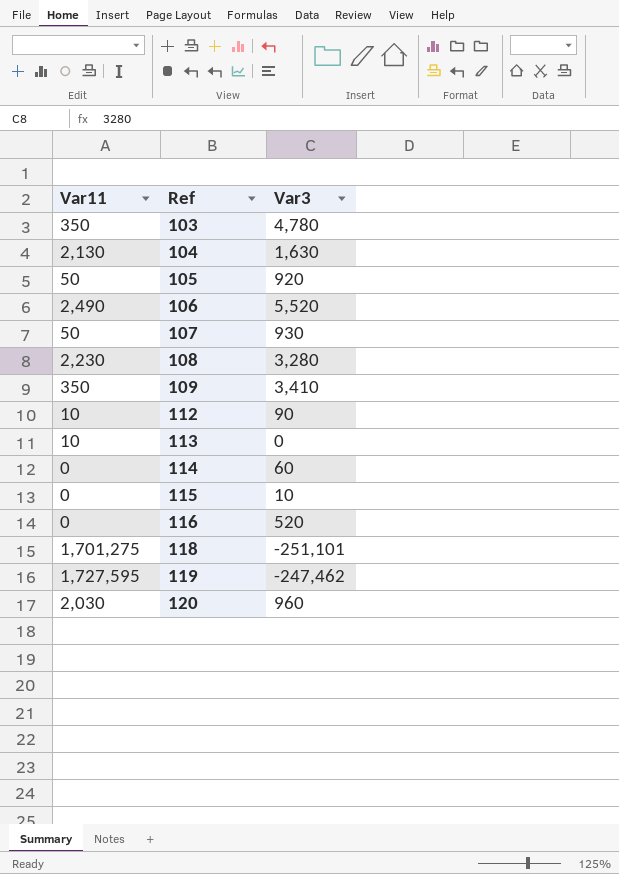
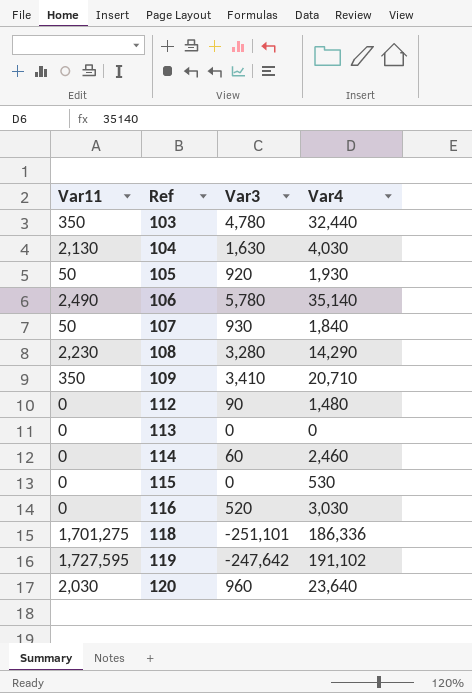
column Var4 | position: none -> 4
106 | Var3: 5,520 -> 5,780
112 | Var11: 10 -> 0
113 | Var11: 10 -> 0
115 | Var3: 10 -> 0
119 | Var3: -247,462 -> -247,642

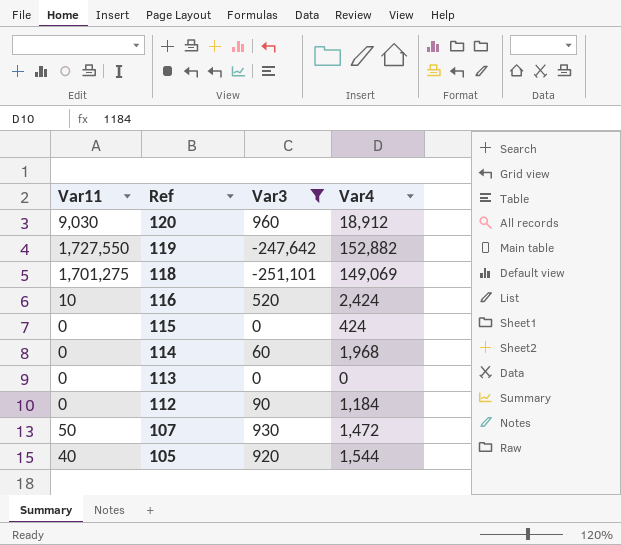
filter: none -> Var3 <= 960
row order: Ref ascending -> Ref descending
120 | Var11: 2,030 -> 9,030
120 | Var4: 23,640 -> 18,912
119 | Var11: 1,727,595 -> 1,727,550
119 | Var4: 191,102 -> 152,882
118 | Var4: 186,336 -> 149,069
116 | Var11: 0 -> 10
116 | Var4: 3,030 -> 2,424
115 | Var4: 530 -> 424
114 | Var4: 2,460 -> 1,968
112 | Var4: 1,480 -> 1,184
107 | Var4: 1,840 -> 1,472
105 | Var11: 50 -> 40
105 | Var4: 1,930 -> 1,544

